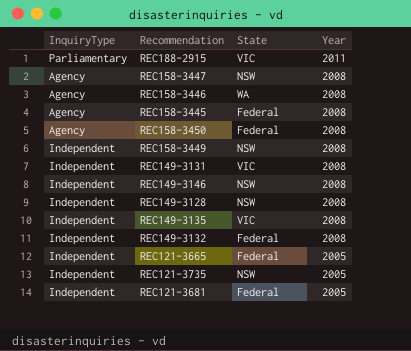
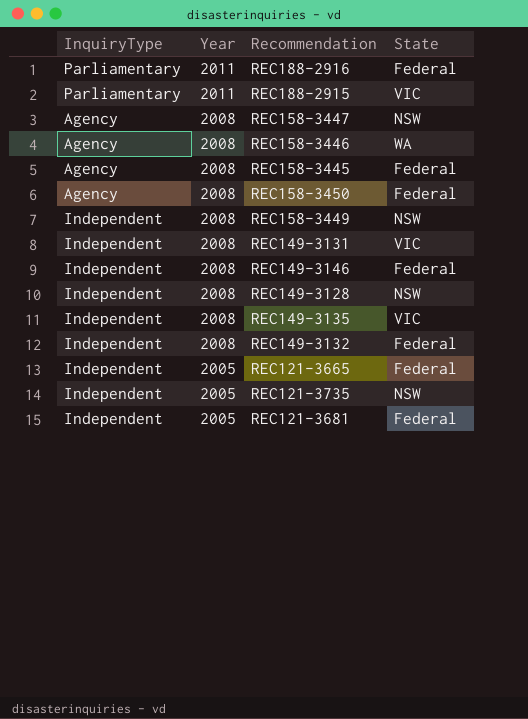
column Year | position: 4 -> 2
row REC188-2916: none -> Parliamentary | 2011 | Federal
REC149-3146 | State: NSW -> Federal

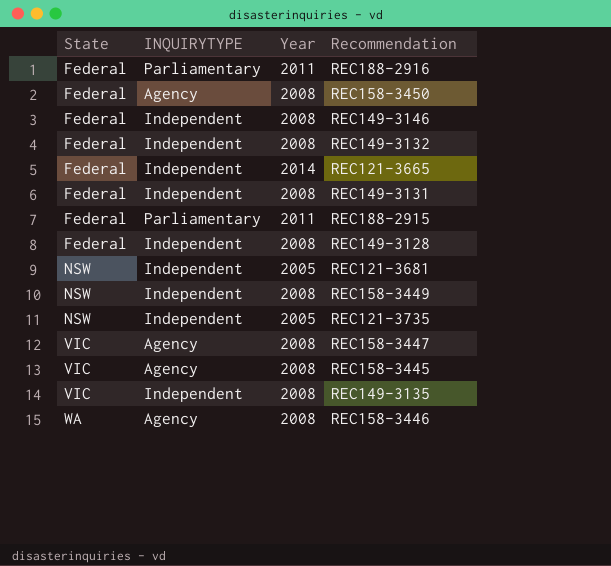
row order: Year descending -> State ascending
column State | position: 4 -> 1
column name: InquiryType -> INQUIRYTYPE
REC121-3665 | Year: 2005 -> 2014
REC149-3131 | State: VIC -> Federal
REC188-2915 | State: VIC -> Federal
REC149-3128 | State: NSW -> Federal
REC121-3681 | State: Federal -> NSW
REC158-3447 | State: NSW -> VIC
REC158-3445 | State: Federal -> VIC

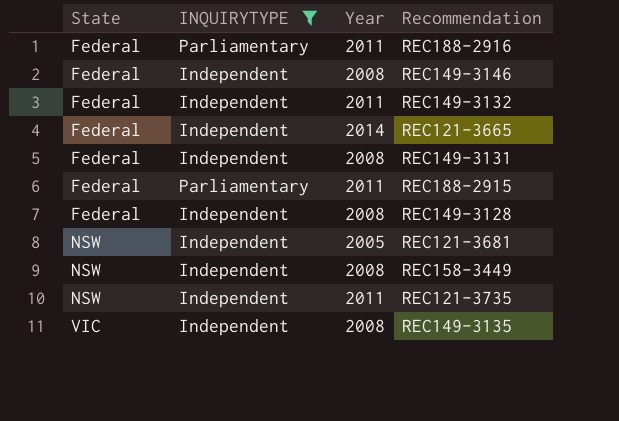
filter: none -> INQUIRYTYPE != Agency
REC149-3132 | Year: 2008 -> 2011
REC121-3735 | Year: 2005 -> 2011

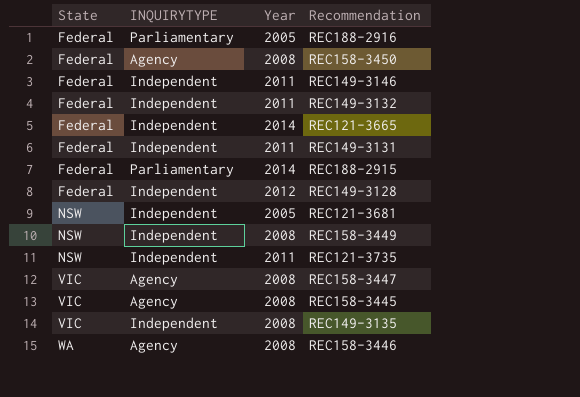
filter: INQUIRYTYPE != Agency -> none
REC188-2916 | Year: 2011 -> 2005
REC149-3146 | Year: 2008 -> 2011
REC149-3131 | Year: 2008 -> 2011
REC188-2915 | Year: 2011 -> 2014
REC149-3128 | Year: 2008 -> 2012

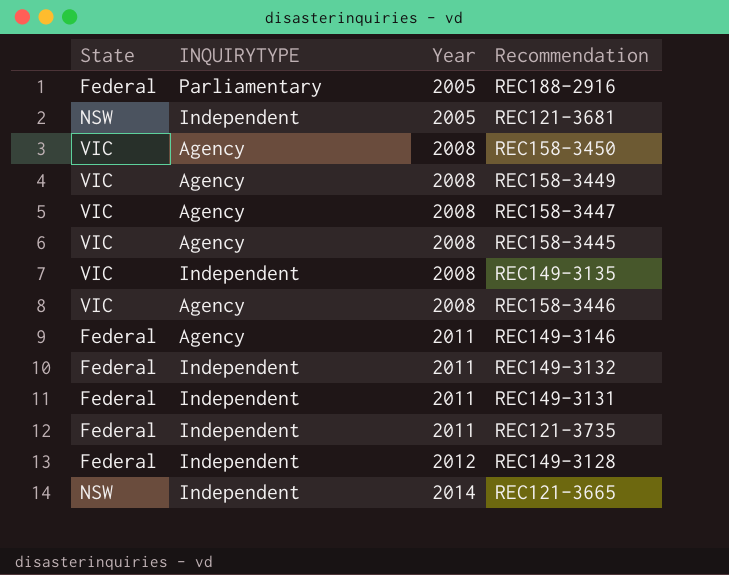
row order: State ascending -> Year ascending
row REC188-2915: Federal | Parliamentary | 2014 -> none
REC158-3450 | State: Federal -> VIC
REC158-3449 | State: NSW -> VIC
REC158-3449 | INQUIRYTYPE: Independent -> Agency
REC158-3446 | State: WA -> VIC
REC149-3146 | INQUIRYTYPE: Independent -> Agency
REC121-3735 | State: NSW -> Federal
REC121-3665 | State: Federal -> NSW

